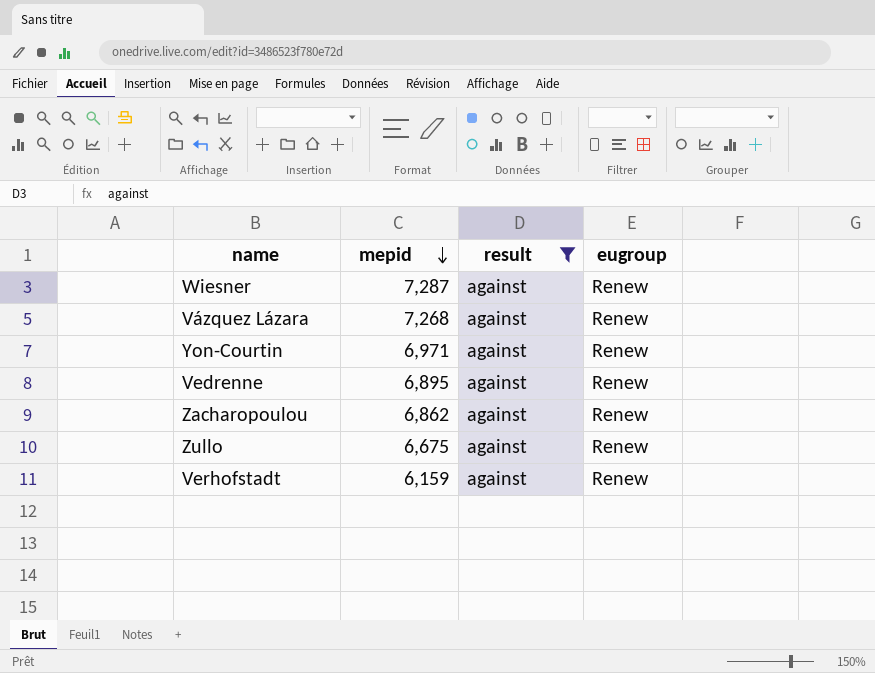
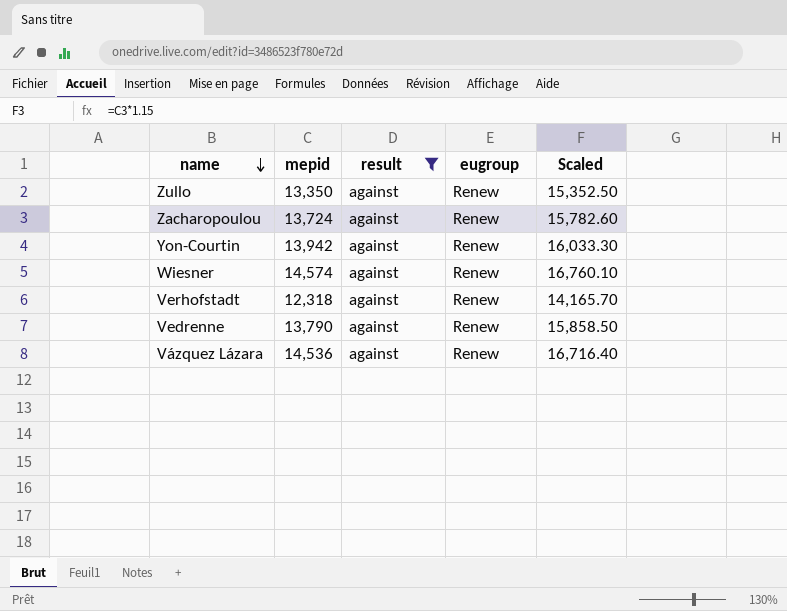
row order: mepid descending -> name descending
column Scaled | formula: none -> [mepid] * 1.15
Zullo | mepid: 6,675 -> 13,350
Zacharopoulou | mepid: 6,862 -> 13,724
Yon-Courtin | mepid: 6,971 -> 13,942
Wiesner | mepid: 7,287 -> 14,574
Verhofstadt | mepid: 6,159 -> 12,318
Vedrenne | mepid: 6,895 -> 13,790
Vázquez Lázara | mepid: 7,268 -> 14,536

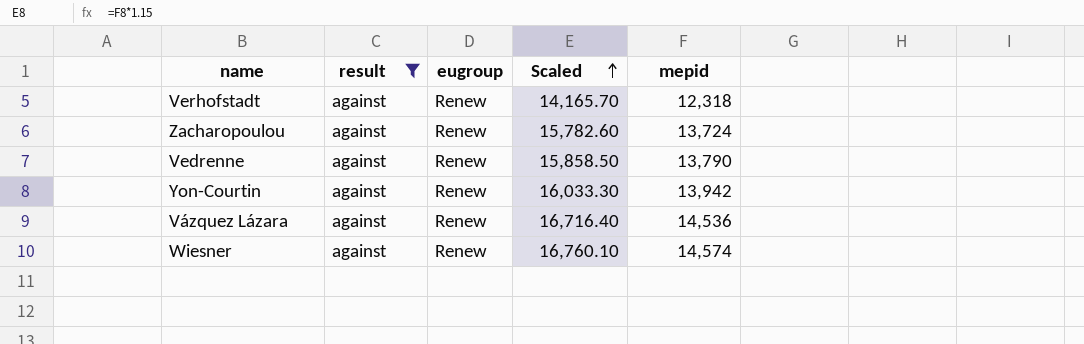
row order: name descending -> Scaled ascending
column mepid | position: 2 -> 5
row Zullo: 13,350 | against | Renew | 15,352.50 -> none

